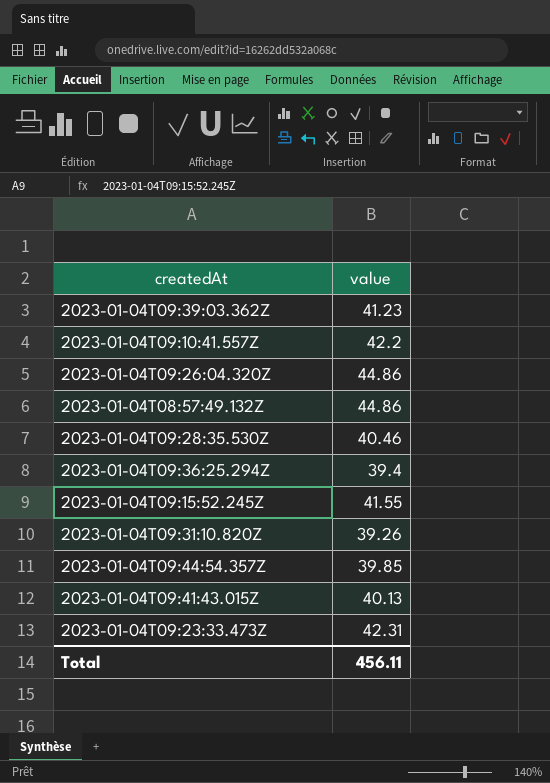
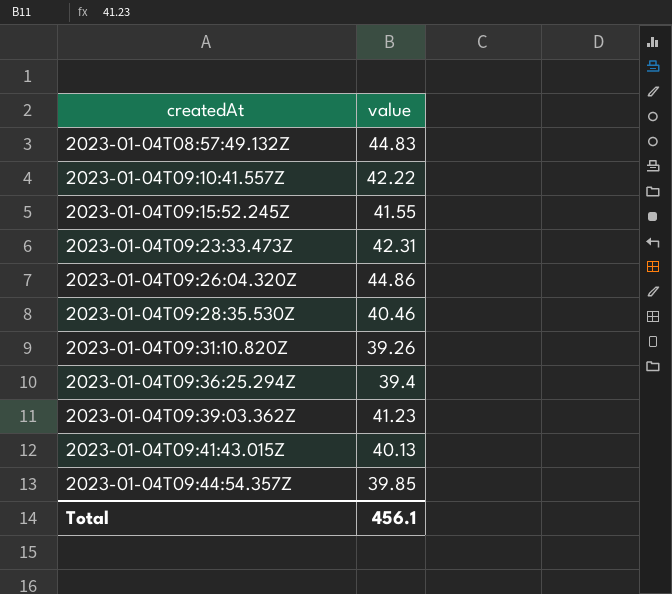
row order: none -> createdAt ascending
2023-01-04T08:57:49.132Z | value: 44.86 -> 44.83
2023-01-04T09:10:41.557Z | value: 42.2 -> 42.22
Total | value: 456.11 -> 456.1

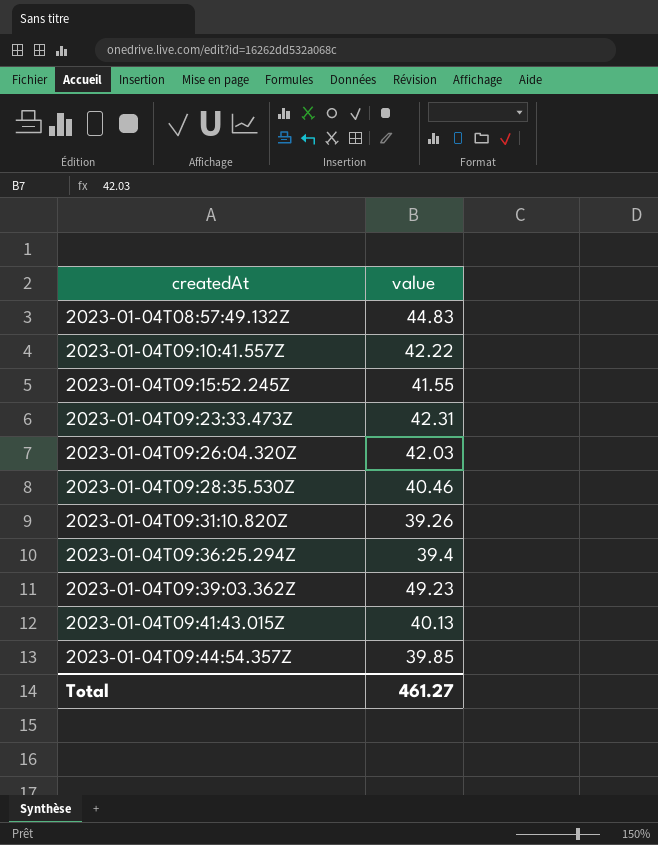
2023-01-04T09:26:04.320Z | value: 44.86 -> 42.03
2023-01-04T09:39:03.362Z | value: 41.23 -> 49.23
Total | value: 456.1 -> 461.27

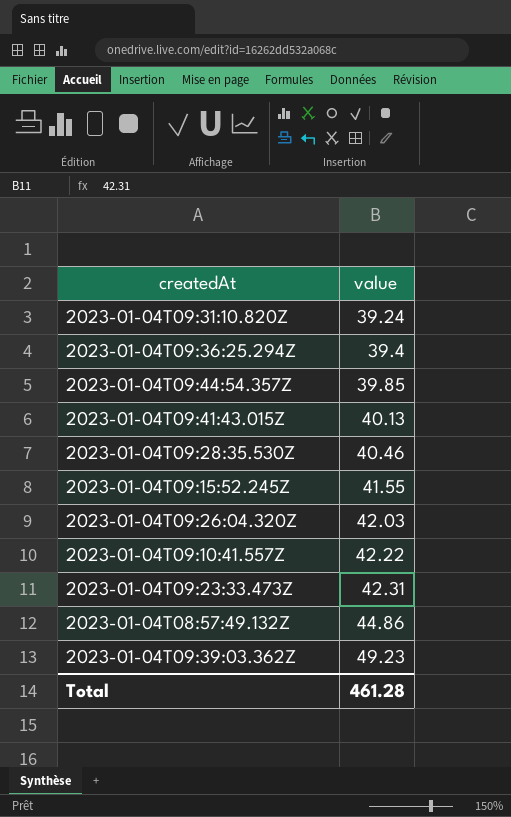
row order: createdAt ascending -> value ascending
2023-01-04T09:31:10.820Z | value: 39.26 -> 39.24
2023-01-04T08:57:49.132Z | value: 44.83 -> 44.86
Total | value: 461.27 -> 461.28

